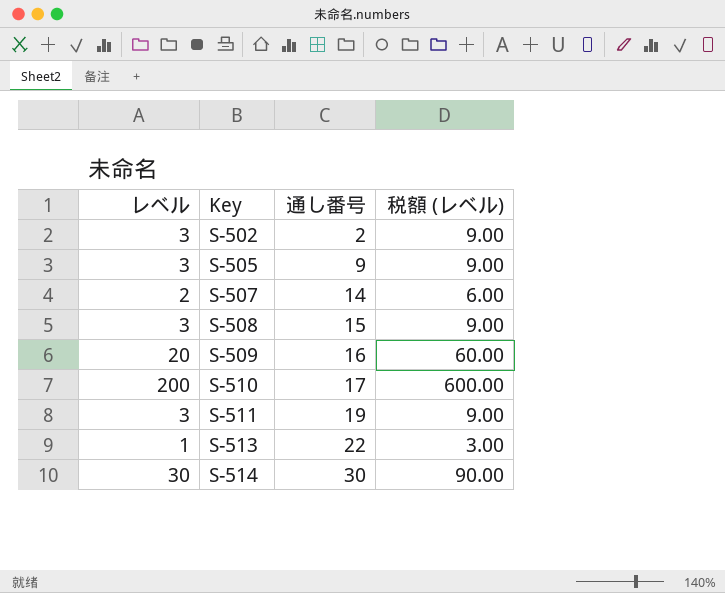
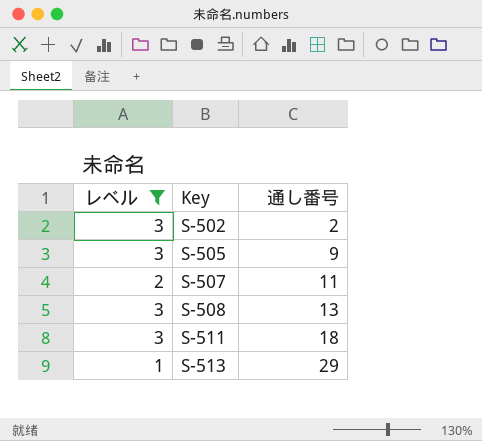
filter: none -> レベル <= 3
column 税額 (レベル) | formula: [レベル] * 3 -> none
S-507 | 通し番号: 14 -> 11
S-508 | 通し番号: 15 -> 13
S-511 | 通し番号: 19 -> 18
S-513 | 通し番号: 22 -> 29

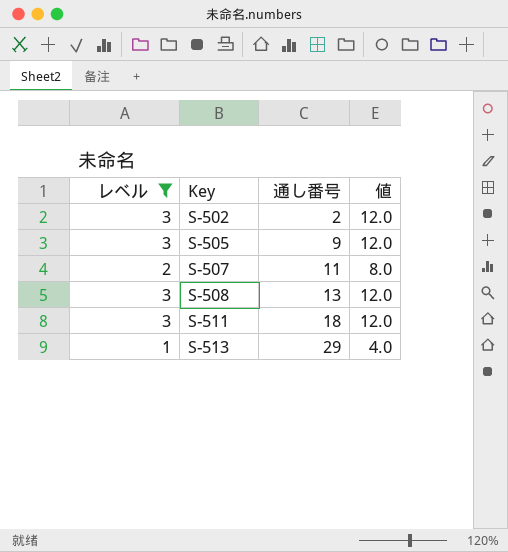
column 値 | formula: none -> [レベル] * 4

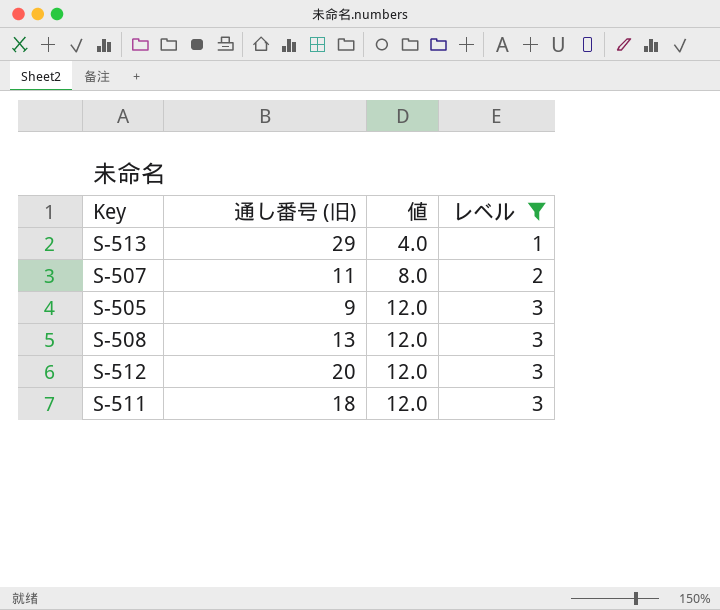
row order: Key ascending -> 値 ascending
column name: 通し番号 -> 通し番号 (旧)
column レベル | position: 1 -> 4
row S-502: 3 | 2 | 12.0 -> none
row S-512: none -> 20 | 12.0 | 3

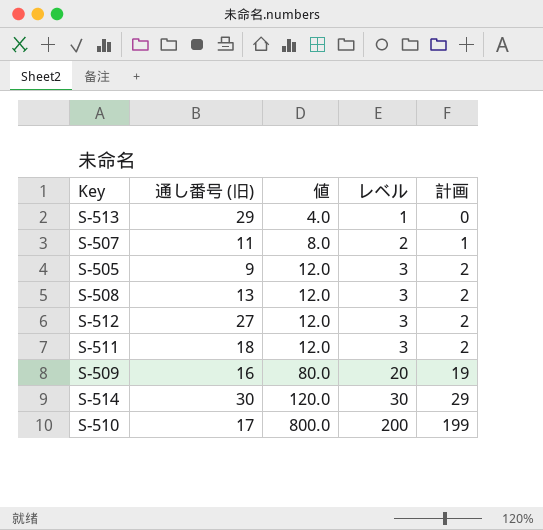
filter: レベル <= 3 -> none
column 計画 | formula: none -> [レベル] - 1
S-512 | 通し番号 (旧): 20 -> 27

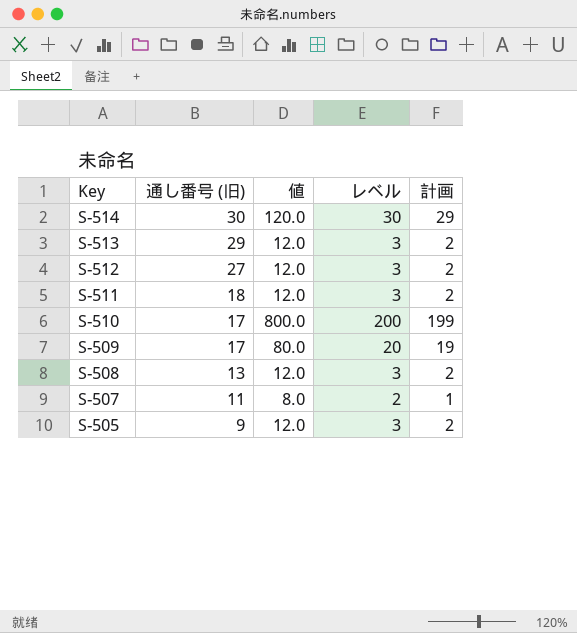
row order: 値 ascending -> Key descending
S-513 | 値: 4.0 -> 12.0
S-513 | レベル: 1 -> 3
S-513 | 計画: 0 -> 2
S-509 | 通し番号 (旧): 16 -> 17

